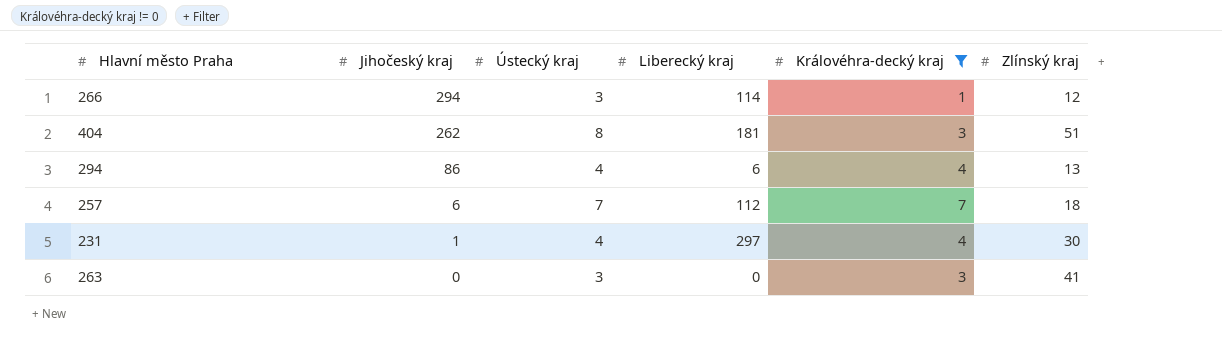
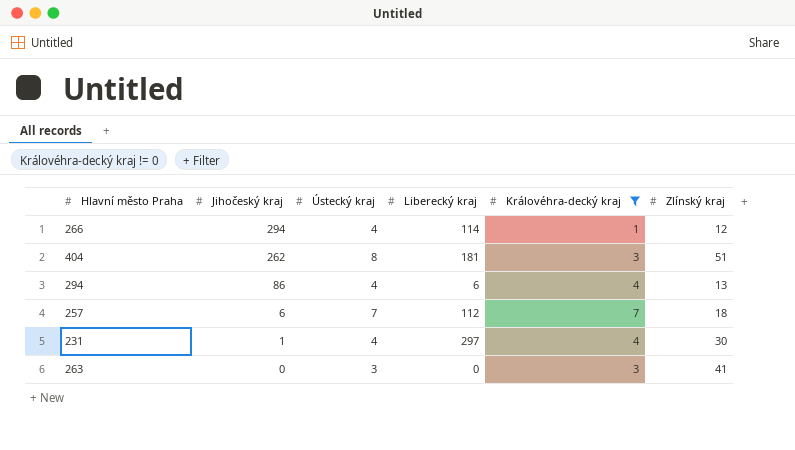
266 | Ústecký kraj: 3 -> 4

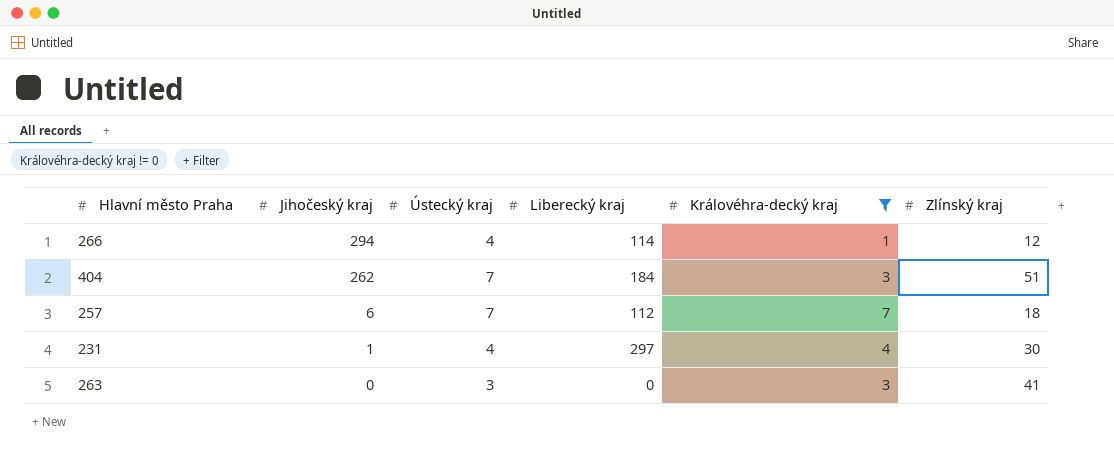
row 294: 86 | 4 | 6 | 4 | 13 -> none
404 | Ústecký kraj: 8 -> 7
404 | Liberecký kraj: 181 -> 184

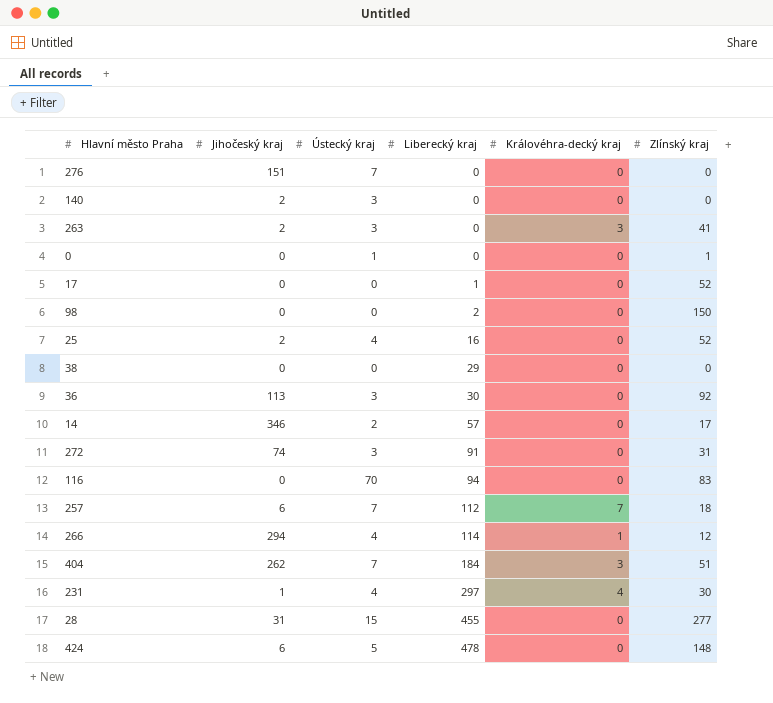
filter: Královéhra-decký kraj != 0 -> none
row order: Jihočeský kraj descending -> Liberecký kraj ascending
263 | Jihočeský kraj: 0 -> 2

